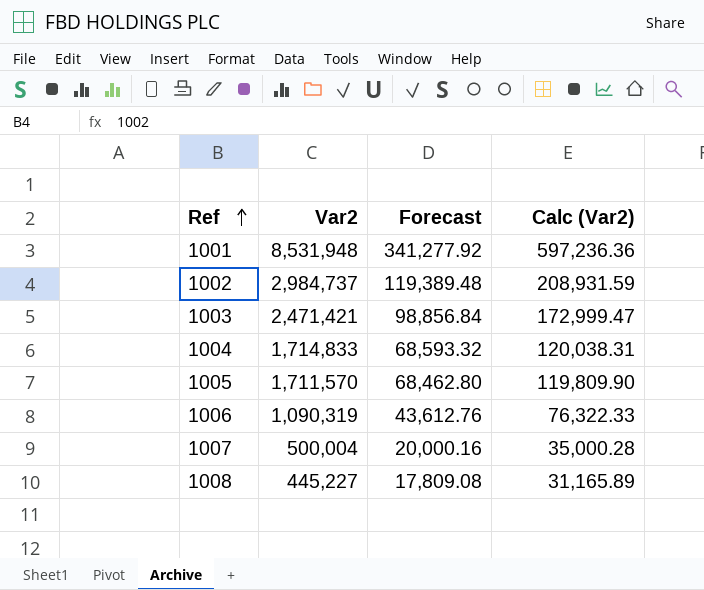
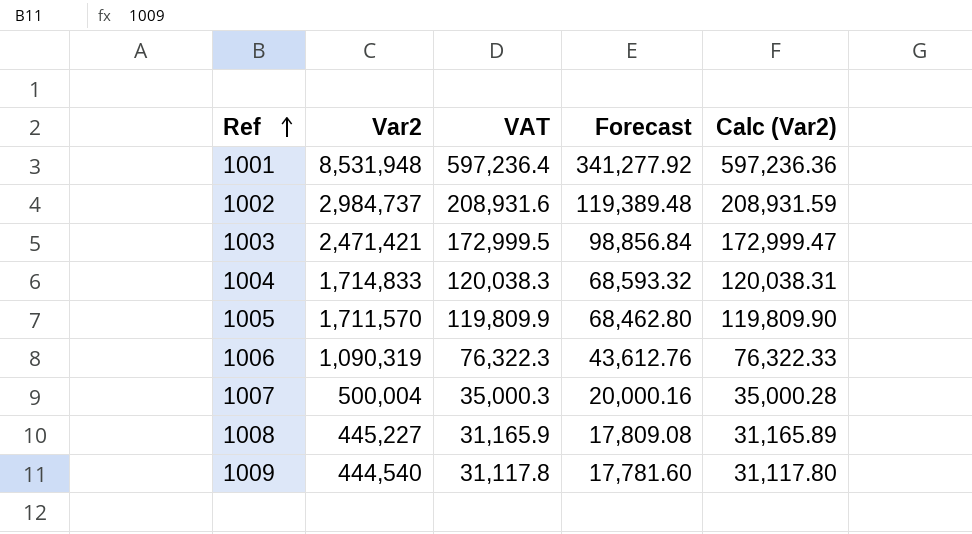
column VAT | formula: none -> [Var2] * 0.07
row 1009: none -> 444,540 | 31,117.8 | 17,781.60 | 31,117.80

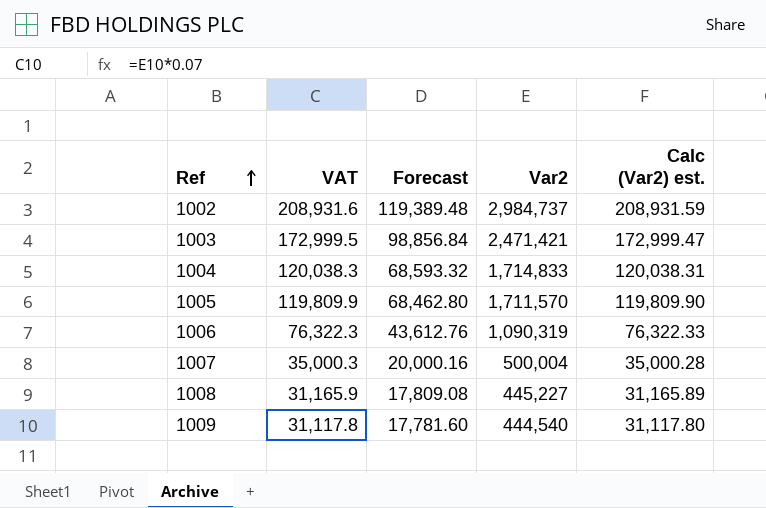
column Var2 | position: 2 -> 4
column name: Calc (Var2) -> Calc (Var2) est.
row 1001: 8,531,948 | 597,236.4 | 341,277.92 | 597,236.36 -> none

